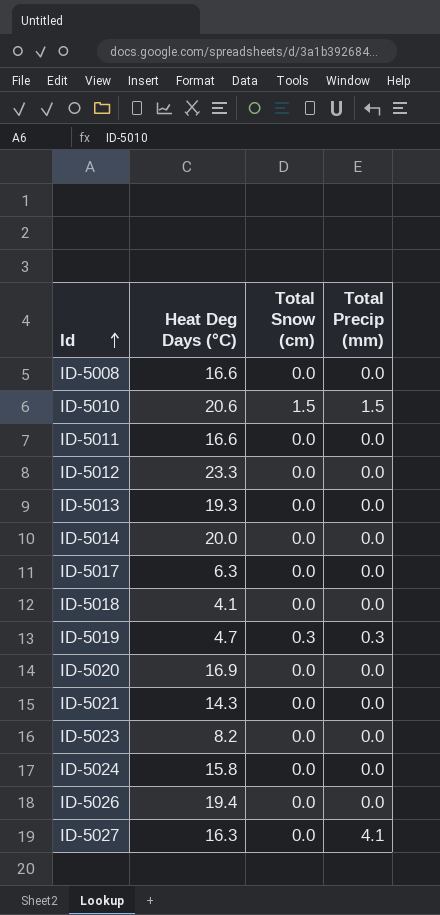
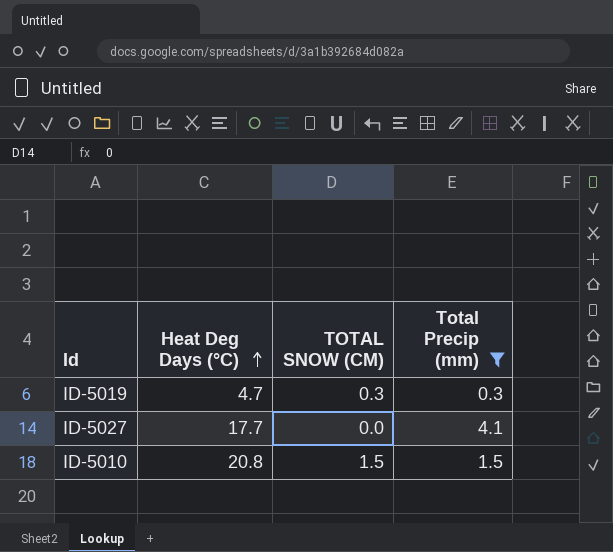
filter: none -> Total Precip (mm) != 0.0
row order: Id ascending -> Heat Deg Days (°C) ascending
column name: Total Snow (cm) -> TOTAL SNOW (CM)
ID-5027 | Heat Deg Days (°C): 16.3 -> 17.7
ID-5010 | Heat Deg Days (°C): 20.6 -> 20.8

